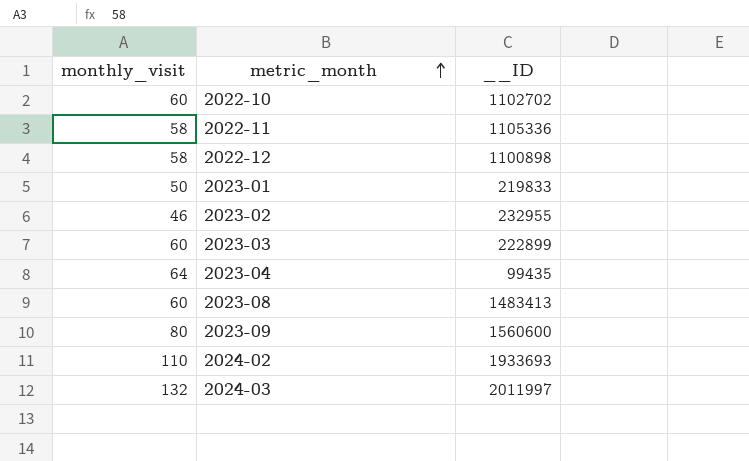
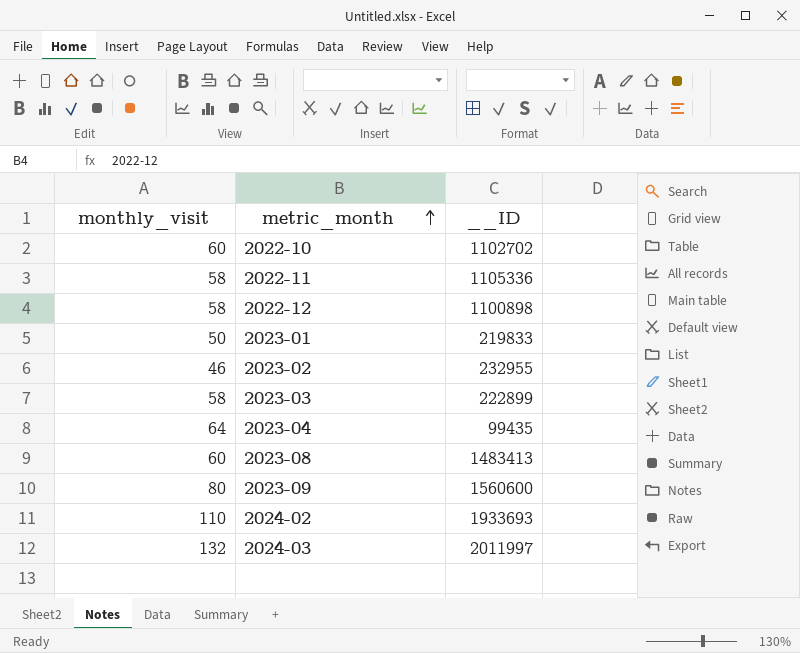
2023-03 | monthly_visit: 60 -> 58

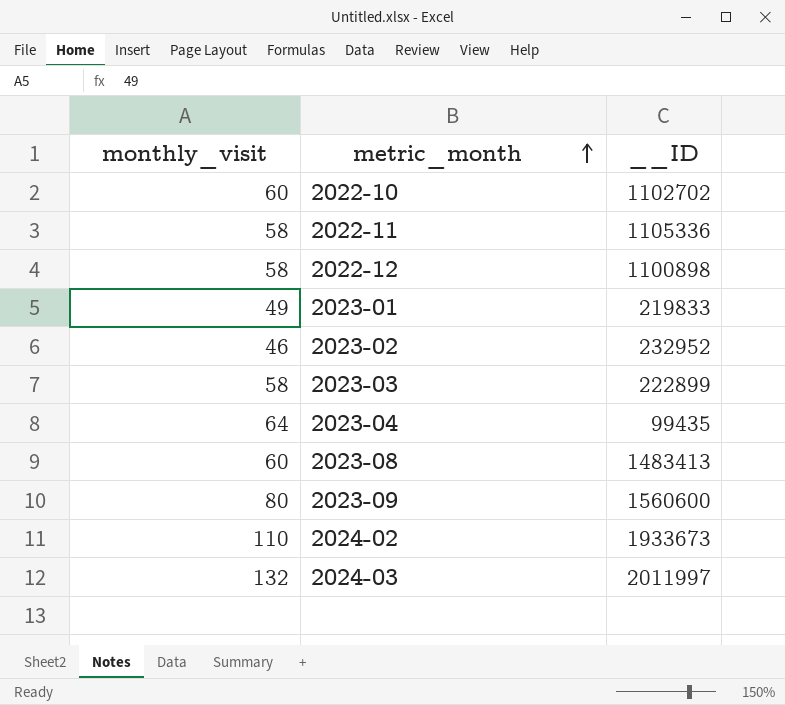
2023-01 | monthly_visit: 50 -> 49
2023-02 | __ID: 232955 -> 232952
2024-02 | __ID: 1933693 -> 1933673

